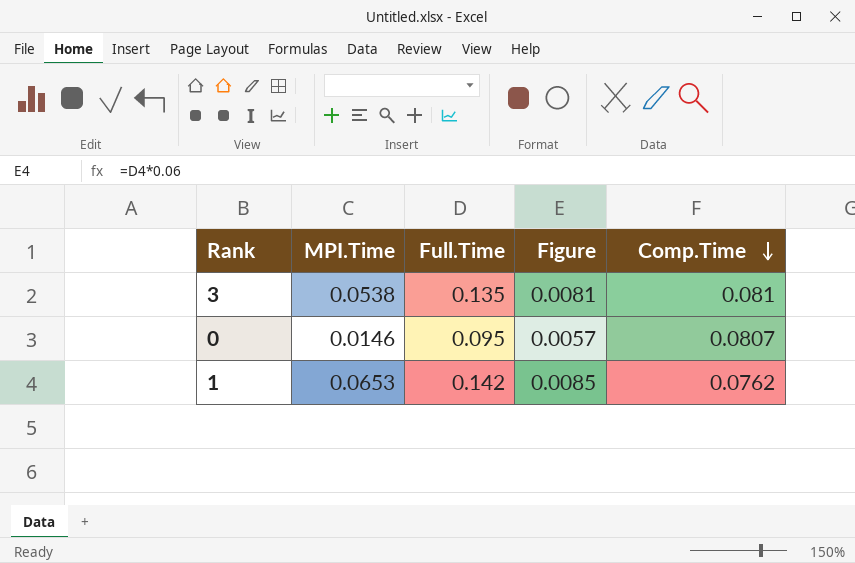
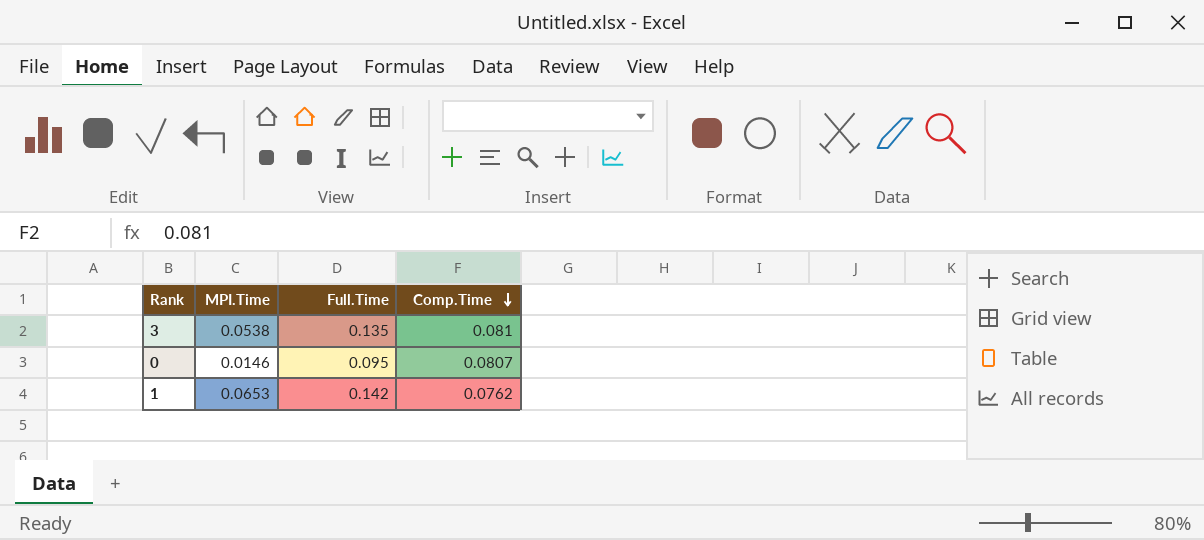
column Figure | formula: [Full.Time] * 0.06 -> none

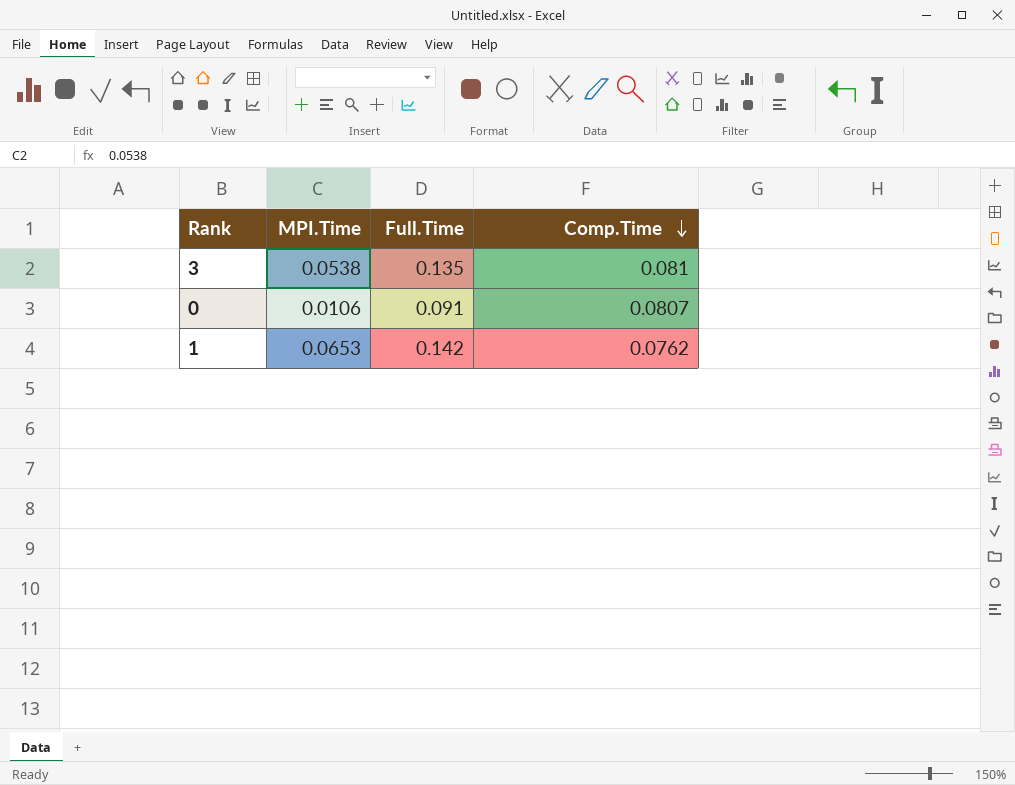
0 | MPI.Time: 0.0146 -> 0.0106
0 | Full.Time: 0.095 -> 0.091

